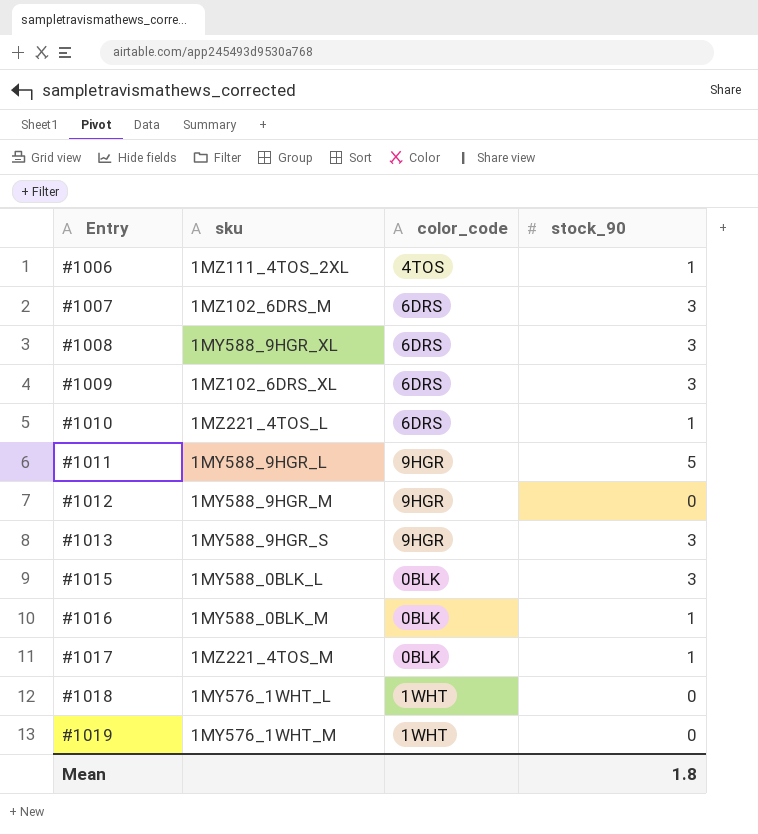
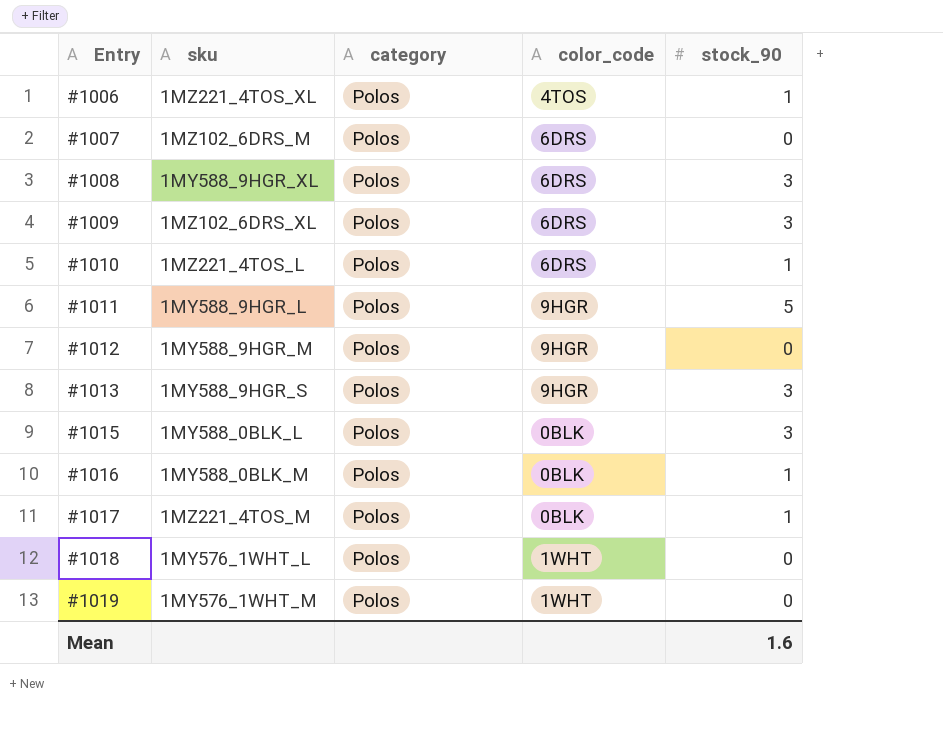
column category | position: none -> 3
#1006 | sku: 1MZ111_4TOS_2XL -> 1MZ221_4TOS_XL
#1007 | stock_90: 3 -> 0
Mean | stock_90: 1.8 -> 1.6

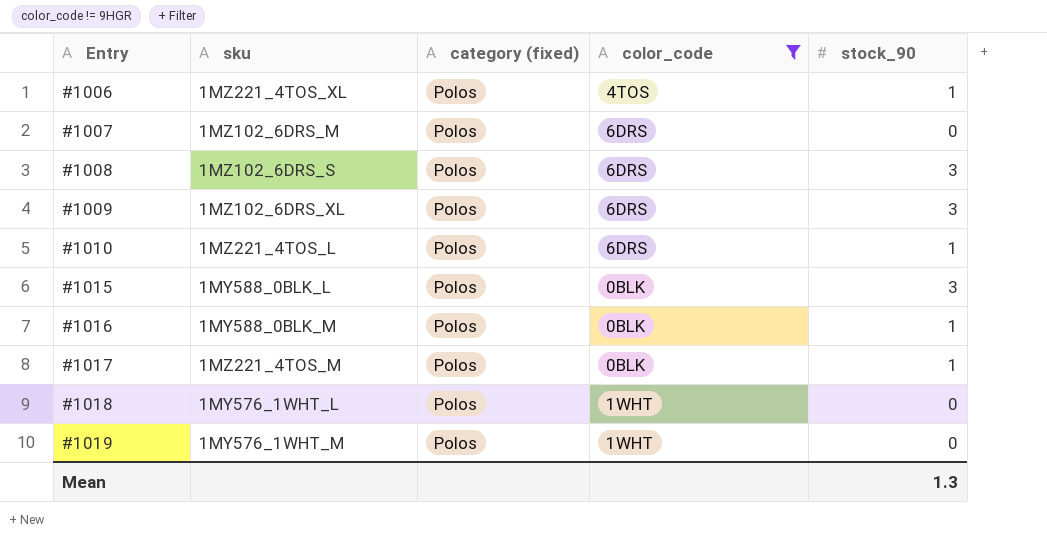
filter: none -> color_code != 9HGR
column name: category -> category (fixed)
#1008 | sku: 1MY588_9HGR_XL -> 1MZ102_6DRS_S
Mean | stock_90: 1.6 -> 1.3

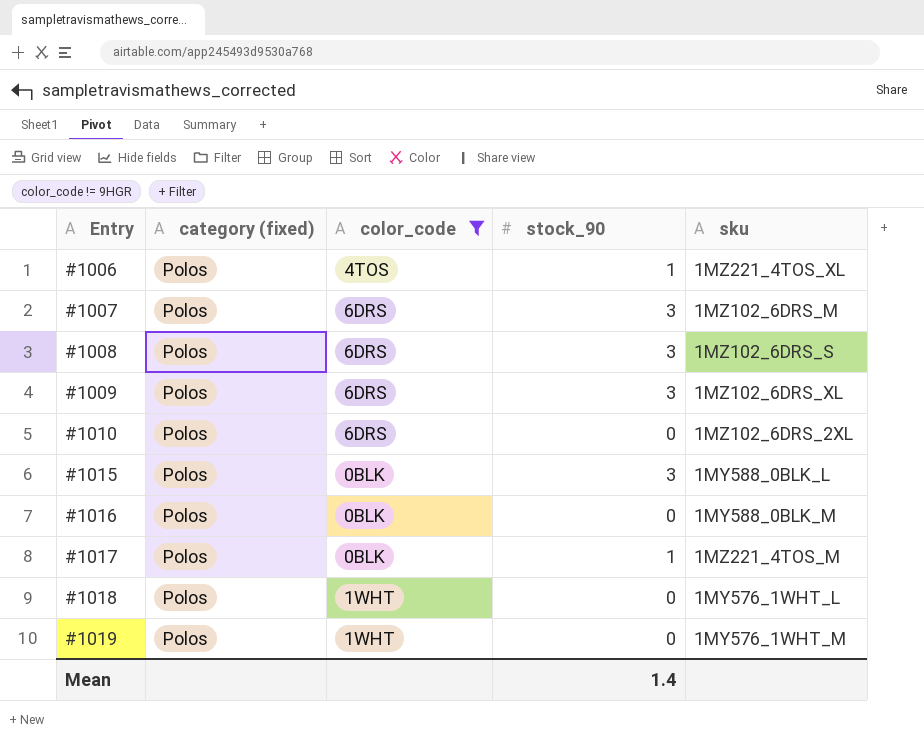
column sku | position: 2 -> 5
#1007 | stock_90: 0 -> 3
#1010 | stock_90: 1 -> 0
#1010 | sku: 1MZ221_4TOS_L -> 1MZ102_6DRS_2XL
#1016 | stock_90: 1 -> 0
Mean | stock_90: 1.3 -> 1.4

